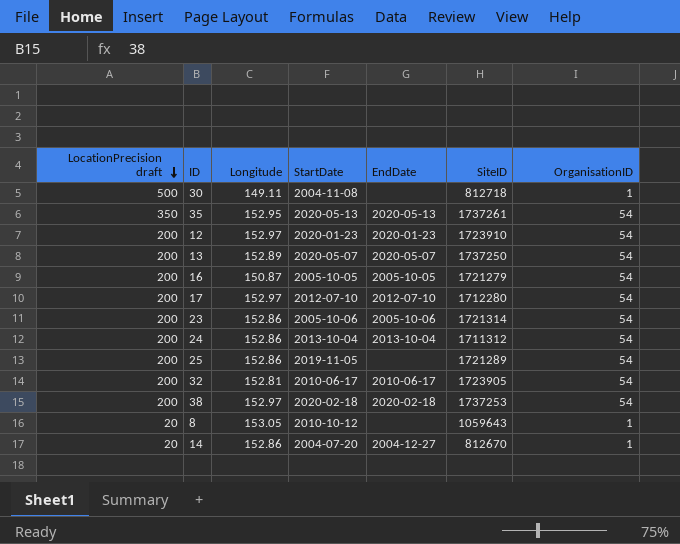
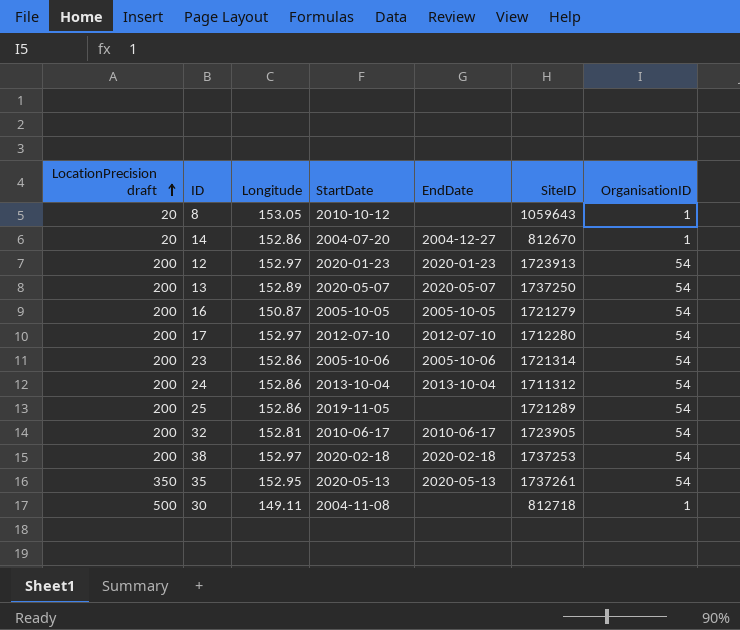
row order: LocationPrecision draft descending -> LocationPrecision draft ascending
12 | SiteID: 1723910 -> 1723913

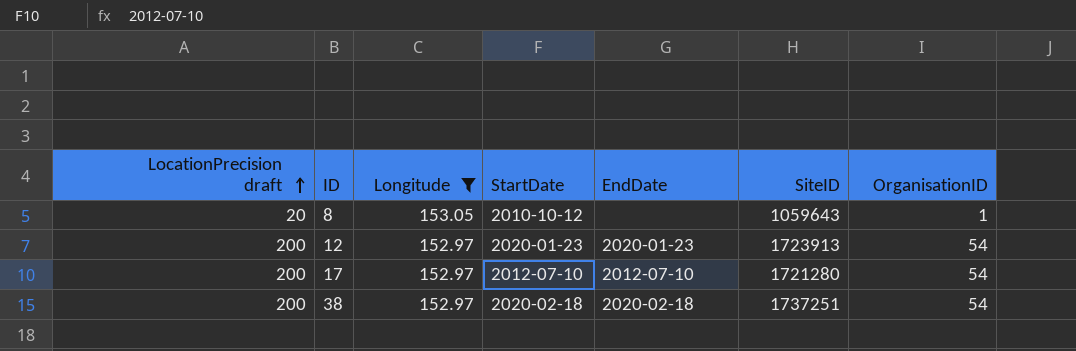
filter: none -> Longitude >= 152.97
17 | SiteID: 1712280 -> 1721280
38 | SiteID: 1737253 -> 1737251

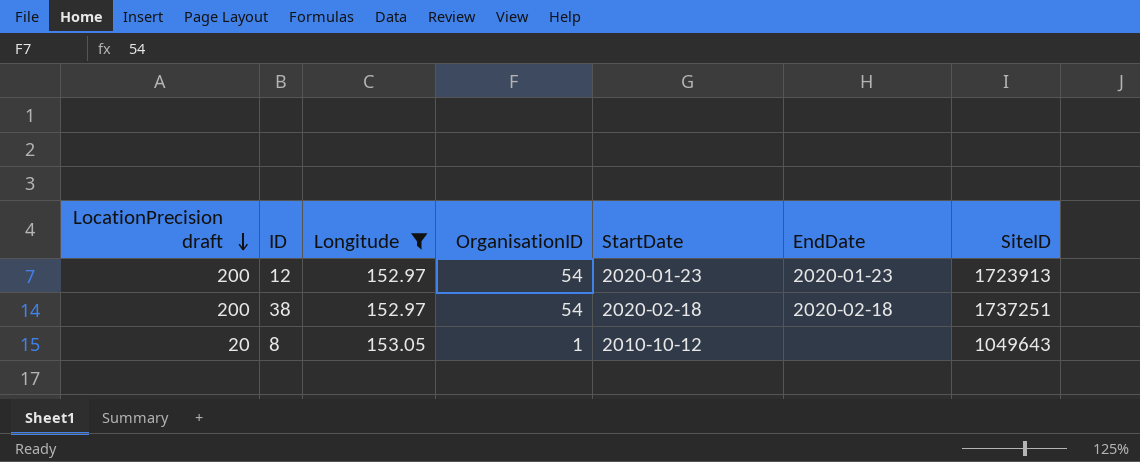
row order: LocationPrecision draft ascending -> LocationPrecision draft descending
column OrganisationID | position: 7 -> 4
row 17: 200 | 152.97 | 2012-07-10 | 2012-07-10 | 1721280 | 54 -> none
8 | SiteID: 1059643 -> 1049643

